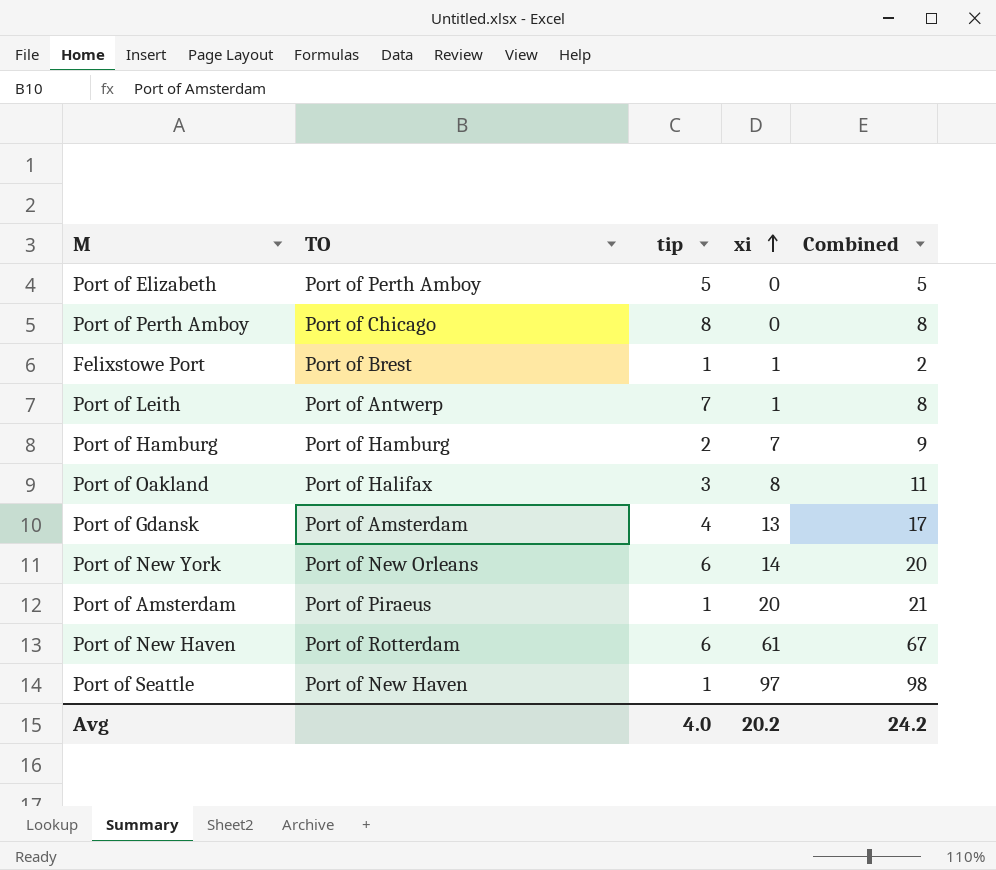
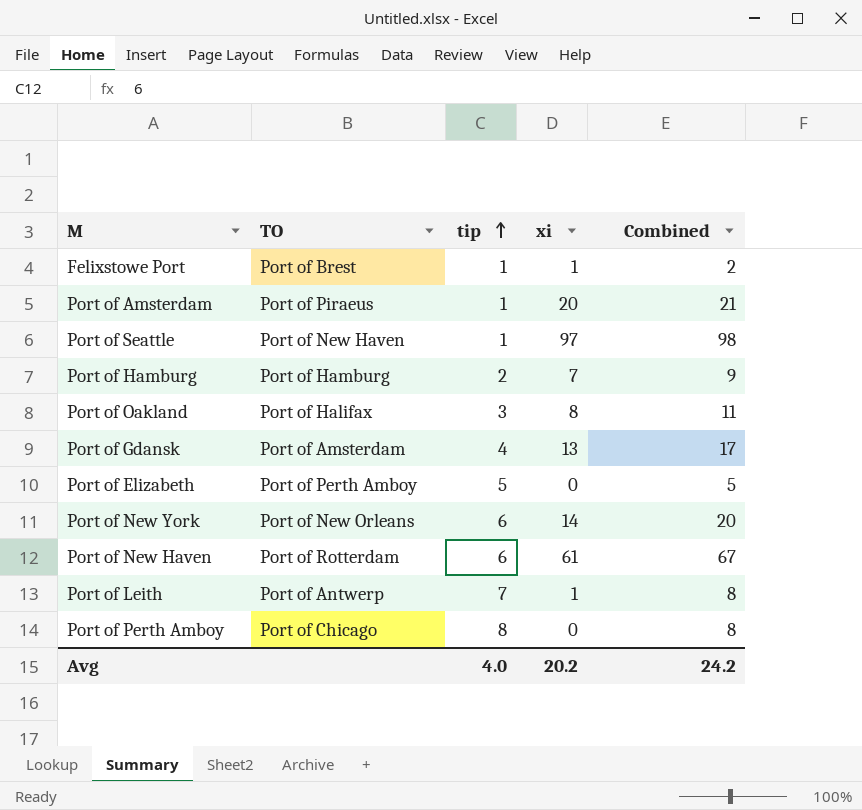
row order: xi ascending -> tip ascending

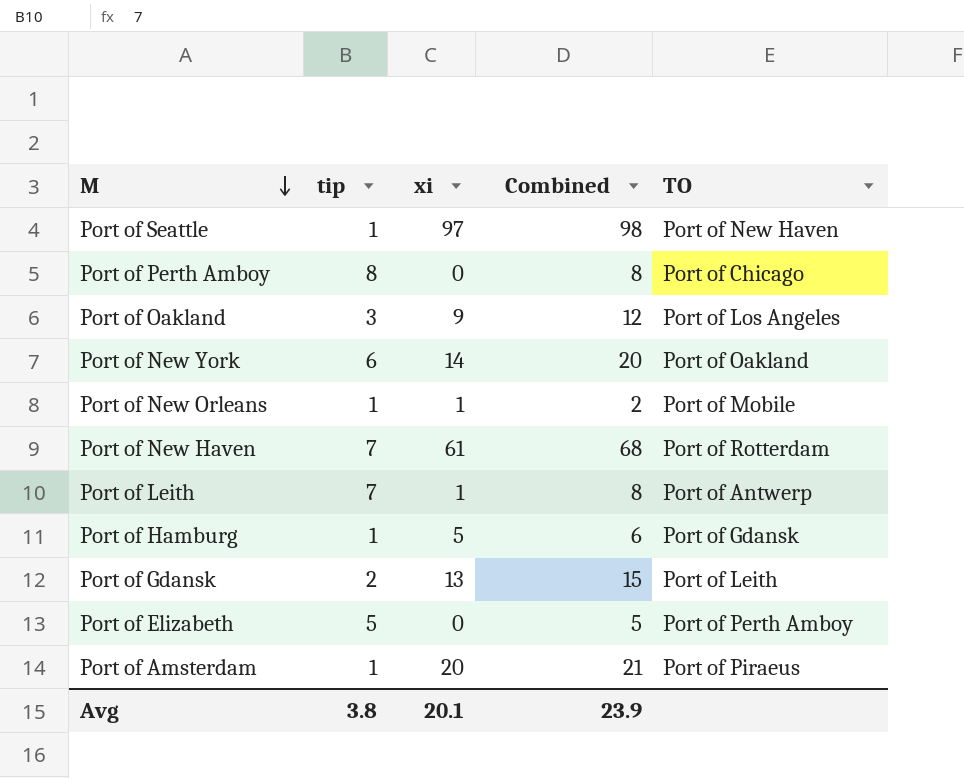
row order: tip ascending -> M descending
column TO | position: 2 -> 5
row Felixstowe Port: Port of Brest | 1 | 1 | 2 -> none
Port of Oakland | xi: 8 -> 9
Port of Oakland | Combined: 11 -> 12
Port of Oakland | TO: Port of Halifax -> Port of Los Angeles
Port of New York | TO: Port of New Orleans -> Port of Oakland
row Port of New Orleans: none -> 1 | 1 | 2 | Port of Mobile
Port of New Haven | tip: 6 -> 7
Port of New Haven | Combined: 67 -> 68
Port of Hamburg | tip: 2 -> 1
Port of Hamburg | xi: 7 -> 5
Port of Hamburg | Combined: 9 -> 6
Port of Hamburg | TO: Port of Hamburg -> Port of Gdansk
Port of Gdansk | tip: 4 -> 2
Port of Gdansk | Combined: 17 -> 15
Port of Gdansk | TO: Port of Amsterdam -> Port of Leith
Avg | tip: 4.0 -> 3.8
Avg | xi: 20.2 -> 20.1
Avg | Combined: 24.2 -> 23.9

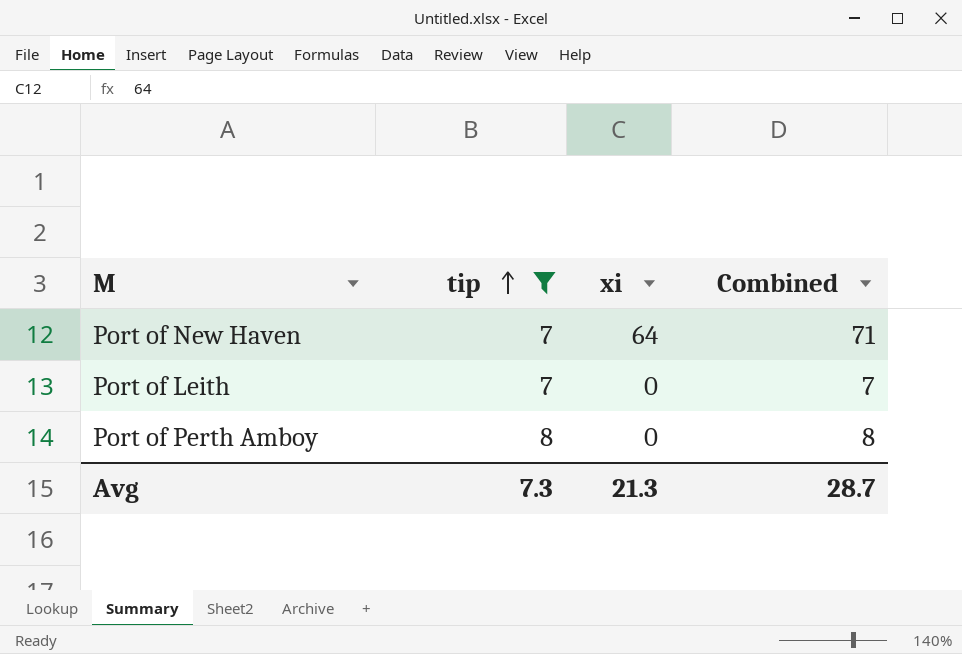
filter: none -> tip >= 7
row order: M descending -> tip ascending
column TO | position: 5 -> none
Port of New Haven | xi: 61 -> 64
Port of New Haven | Combined: 68 -> 71
Port of Leith | xi: 1 -> 0
Port of Leith | Combined: 8 -> 7
Avg | tip: 3.8 -> 7.3
Avg | xi: 20.1 -> 21.3
Avg | Combined: 23.9 -> 28.7

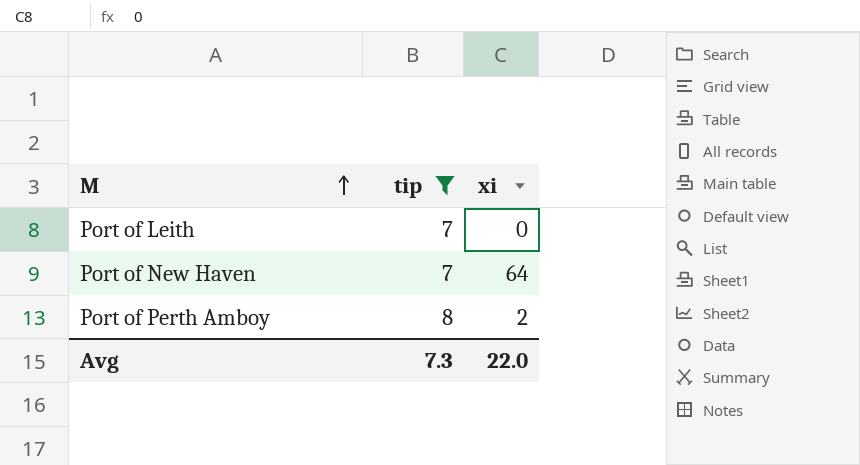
row order: tip ascending -> M ascending
column Combined | formula: [tip] + [xi] -> none
Port of Perth Amboy | xi: 0 -> 2
Avg | xi: 21.3 -> 22.0

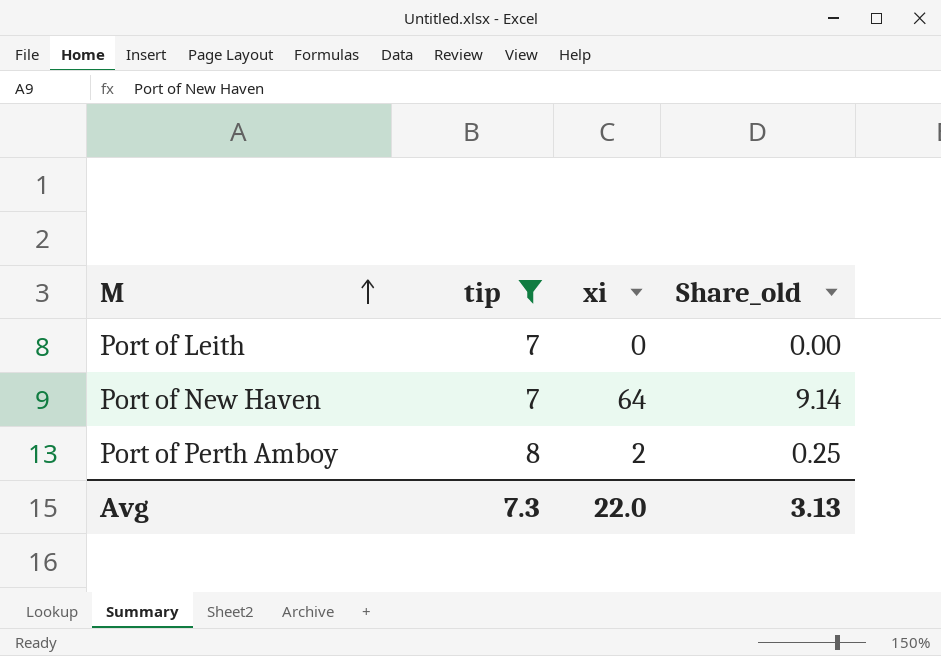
column Share_old | formula: none -> [xi] / [tip]

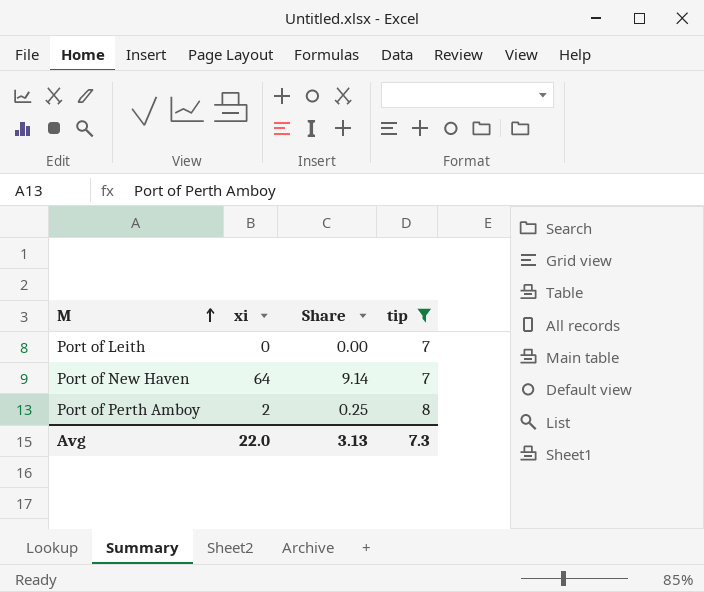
column name: Share_old -> Share
column tip | position: 2 -> 4

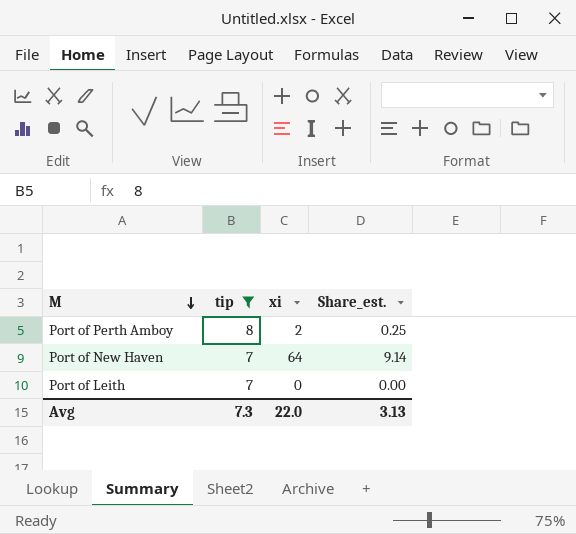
row order: M ascending -> M descending
column tip | position: 4 -> 2
column name: Share -> Share_est.

